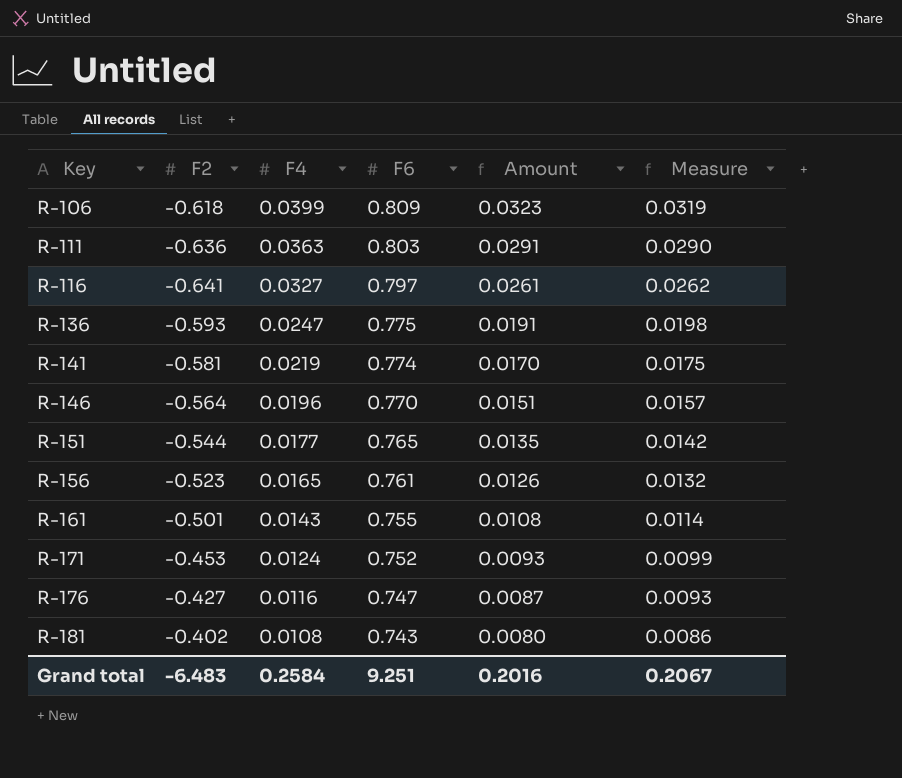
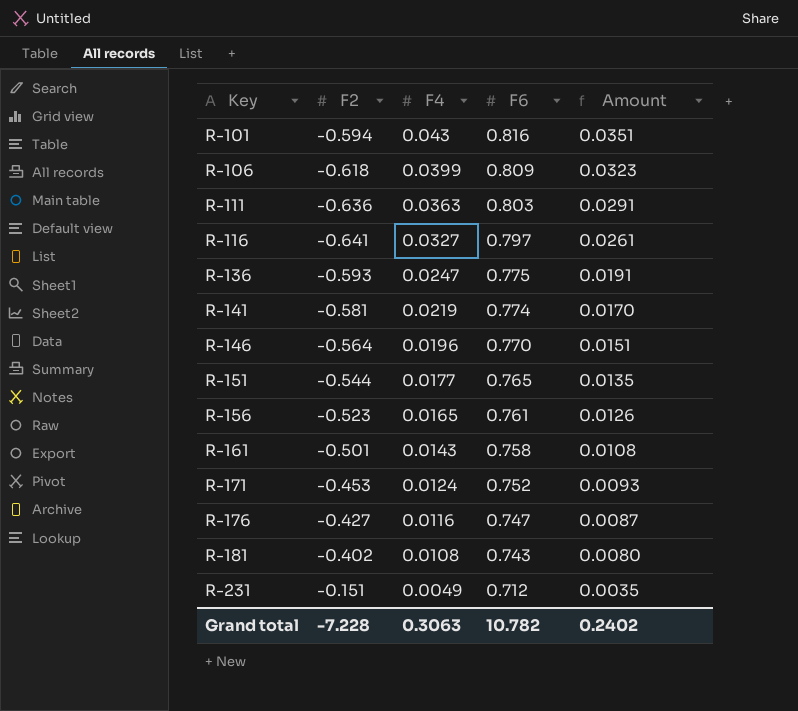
column Measure | formula: [F4] * 0.8 -> none
row R-101: none -> -0.594 | 0.043 | 0.816 | 0.0351
R-161 | F6: 0.755 -> 0.758
row R-231: none -> -0.151 | 0.0049 | 0.712 | 0.0035
Grand total | F2: -6.483 -> -7.228
Grand total | F4: 0.2584 -> 0.3063
Grand total | F6: 9.251 -> 10.782
Grand total | Amount: 0.2016 -> 0.2402

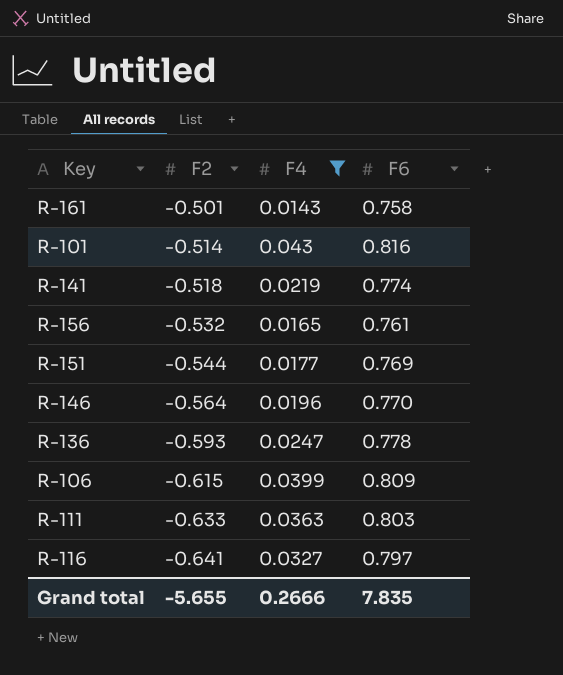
filter: none -> F4 >= 0.0143
row order: Key ascending -> F2 descending
column Amount | formula: [F4] * [F6] -> none
R-101 | F2: -0.594 -> -0.514
R-141 | F2: -0.581 -> -0.518
R-156 | F2: -0.523 -> -0.532
R-151 | F6: 0.765 -> 0.769
R-136 | F6: 0.775 -> 0.778
R-106 | F2: -0.618 -> -0.615
R-111 | F2: -0.636 -> -0.633
Grand total | F2: -7.228 -> -5.655
Grand total | F4: 0.3063 -> 0.2666
Grand total | F6: 10.782 -> 7.835

